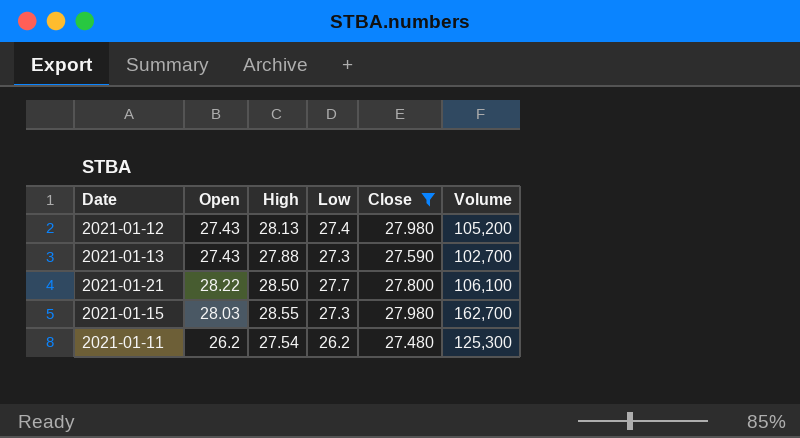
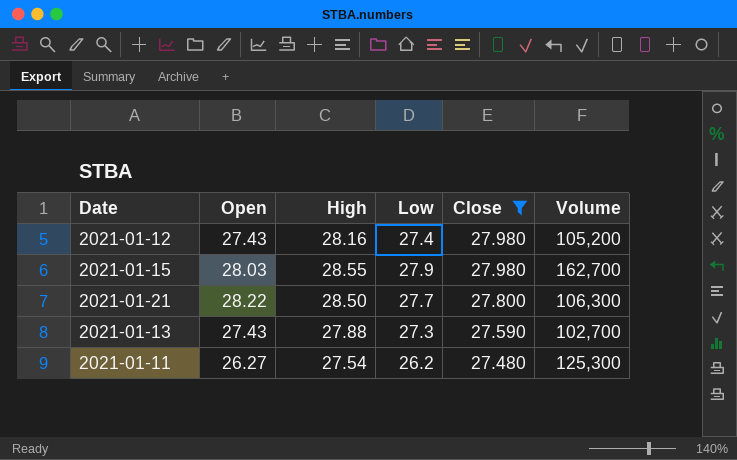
row order: none -> Close descending
2021-01-12 | High: 28.13 -> 28.16
2021-01-15 | Low: 27.3 -> 27.9
2021-01-21 | Volume: 106,100 -> 106,300
2021-01-11 | Open: 26.2 -> 26.27

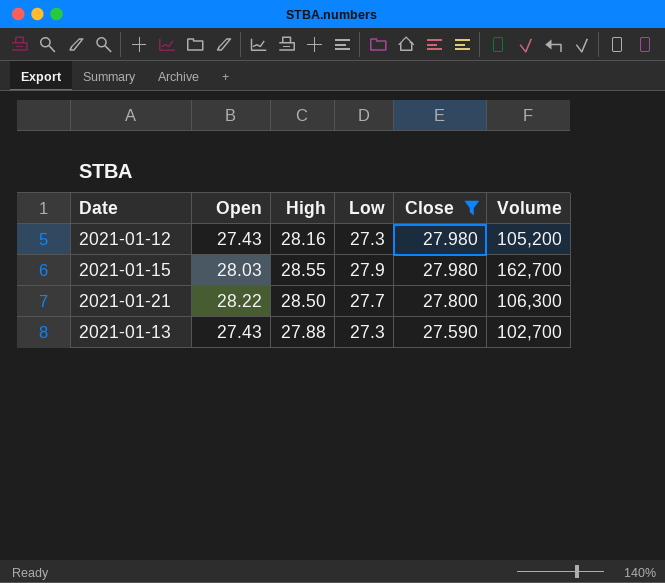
row 2021-01-11: 26.27 | 27.54 | 26.2 | 27.480 | 125,300 -> none
2021-01-12 | Low: 27.4 -> 27.3

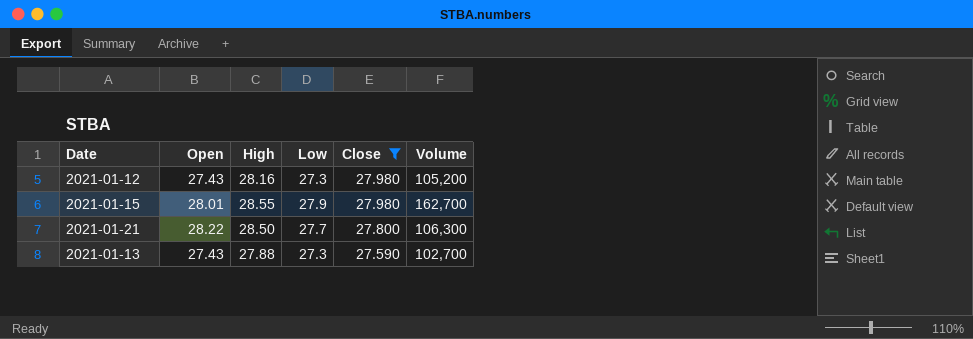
2021-01-15 | Open: 28.03 -> 28.01

